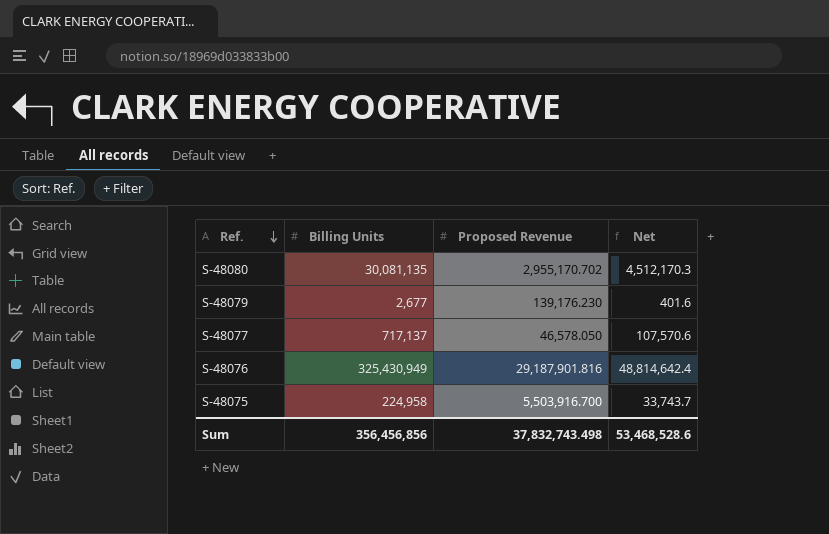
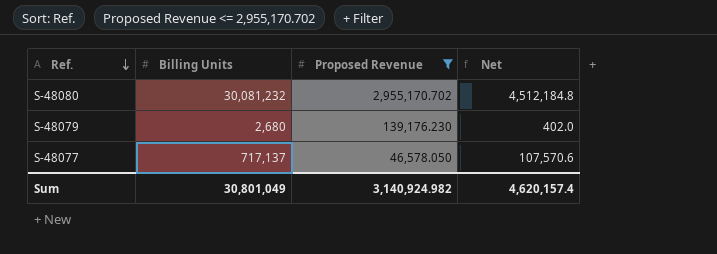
filter: none -> Proposed Revenue <= 2,955,170.702
S-48080 | Billing Units: 30,081,135 -> 30,081,232
S-48080 | Net: 4,512,170.3 -> 4,512,184.8
S-48079 | Billing Units: 2,677 -> 2,680
S-48079 | Net: 401.6 -> 402.0
Sum | Billing Units: 356,456,856 -> 30,801,049
Sum | Proposed Revenue: 37,832,743.498 -> 3,140,924.982
Sum | Net: 53,468,528.6 -> 4,620,157.4

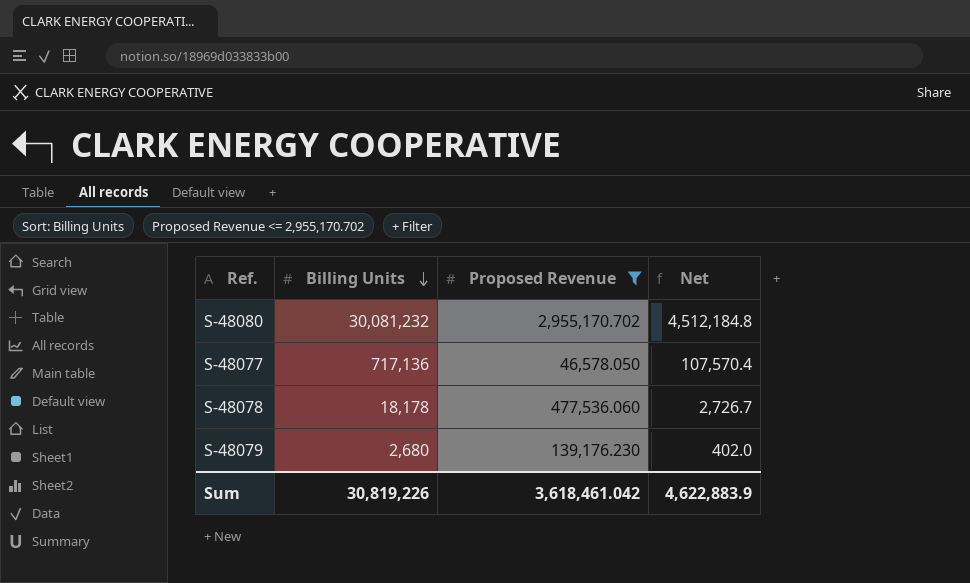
row order: Ref. descending -> Billing Units descending
S-48077 | Billing Units: 717,137 -> 717,136
S-48077 | Net: 107,570.6 -> 107,570.4
row S-48078: none -> 18,178 | 477,536.060 | 2,726.7
Sum | Billing Units: 30,801,049 -> 30,819,226
Sum | Proposed Revenue: 3,140,924.982 -> 3,618,461.042
Sum | Net: 4,620,157.4 -> 4,622,883.9

